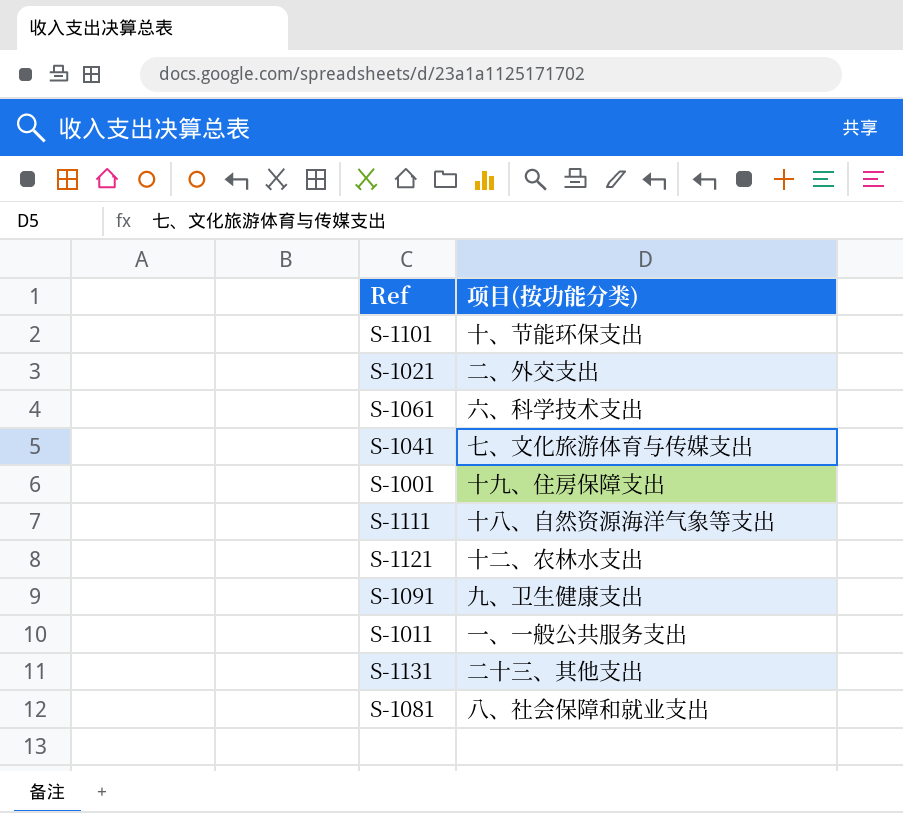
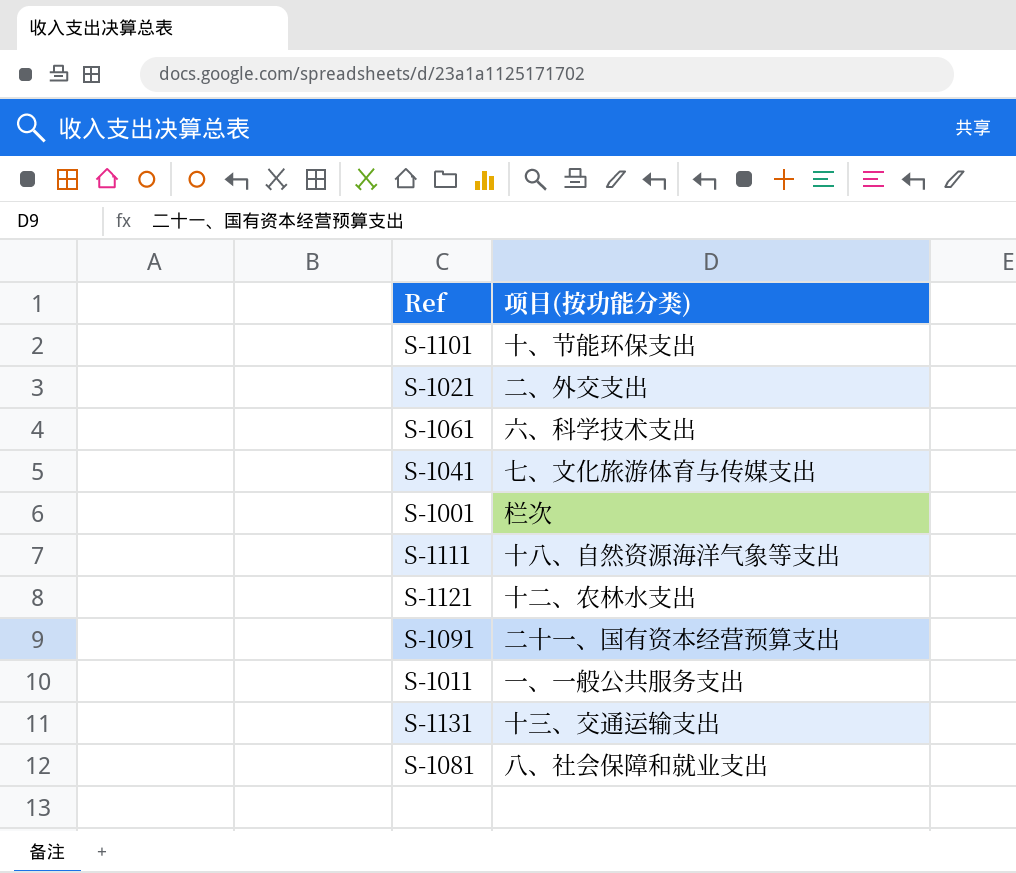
S-1001 | 项目(按功能分类): 十九、住房保障支出 -> 栏次
S-1091 | 项目(按功能分类): 九、卫生健康支出 -> 二十一、国有资本经营预算支出
S-1131 | 项目(按功能分类): 二十三、其他支出 -> 十三、交通运输支出

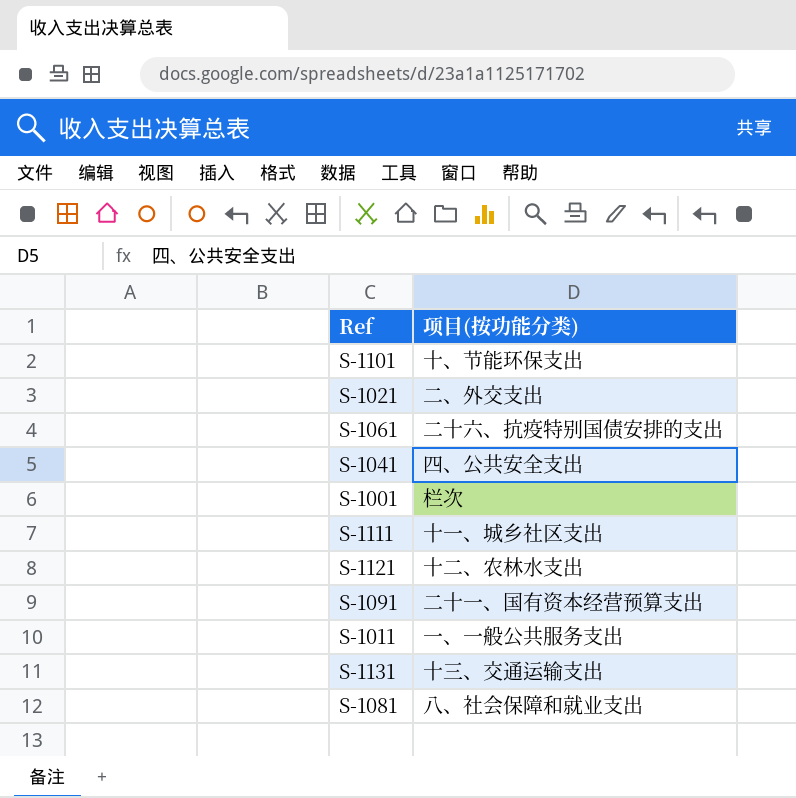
S-1061 | 项目(按功能分类): 六、科学技术支出 -> 二十六、抗疫特别国债安排的支出
S-1041 | 项目(按功能分类): 七、文化旅游体育与传媒支出 -> 四、公共安全支出
S-1111 | 项目(按功能分类): 十八、自然资源海洋气象等支出 -> 十一、城乡社区支出

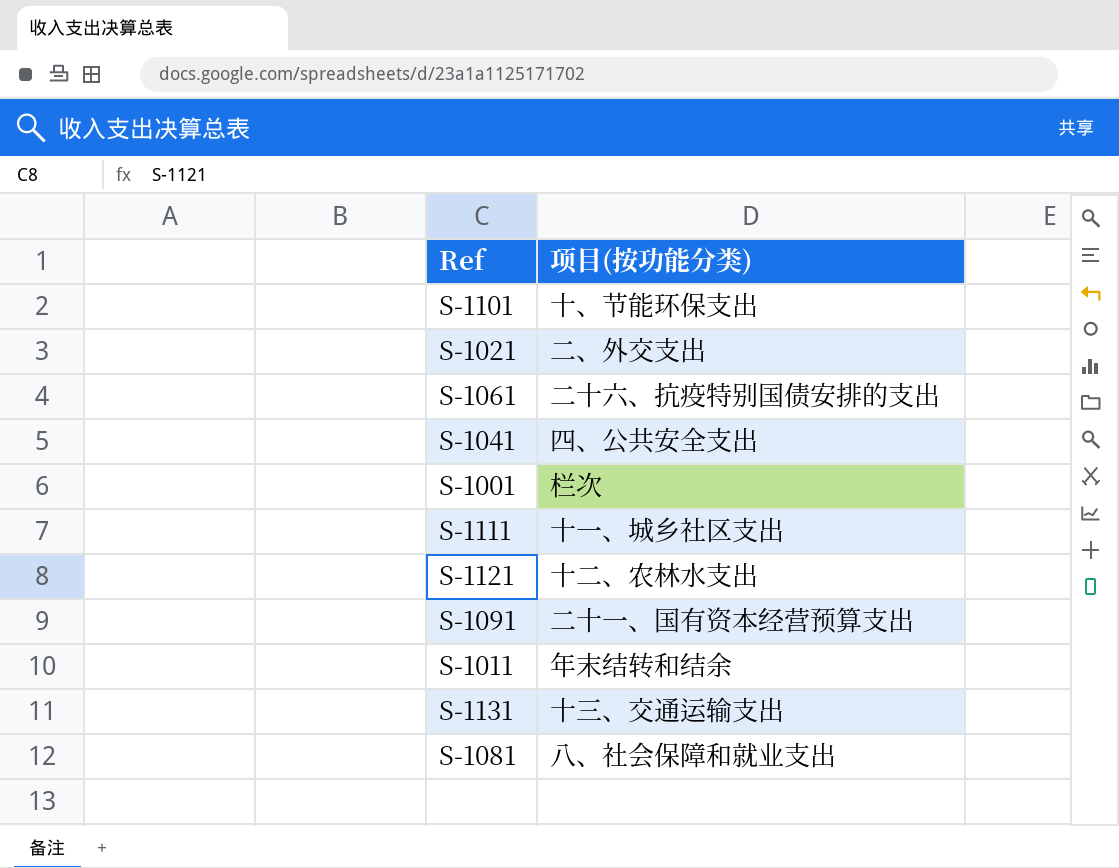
S-1011 | 项目(按功能分类): 一、一般公共服务支出 -> 年末结转和结余

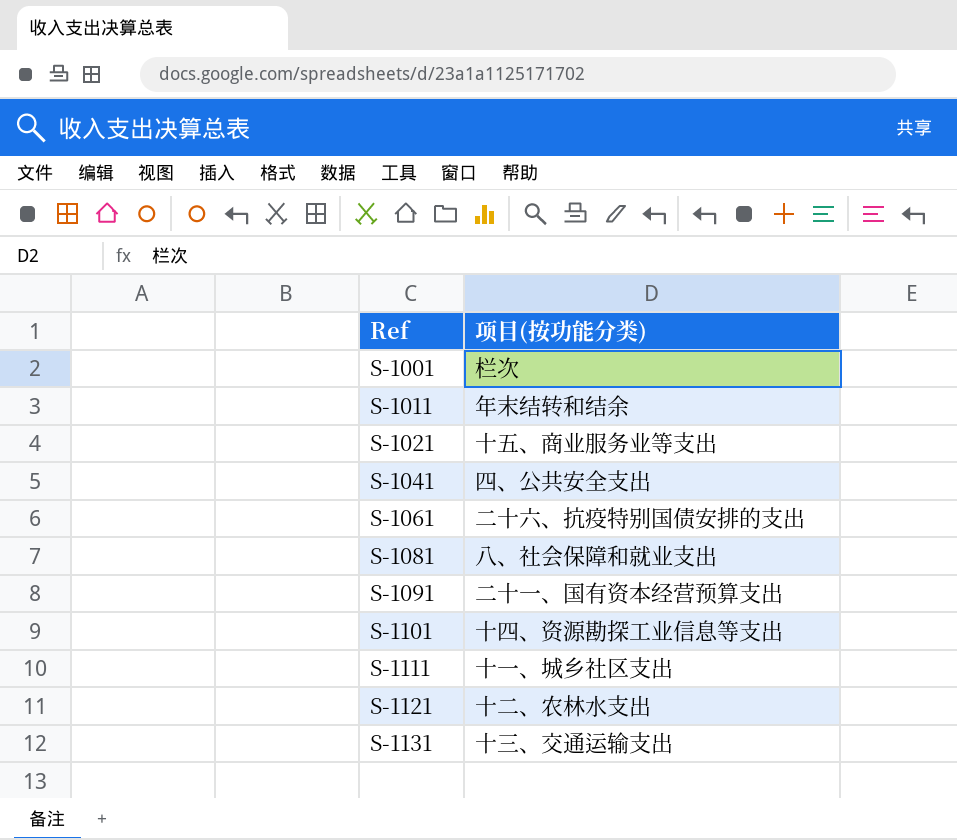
row order: none -> Ref ascending
S-1021 | 项目(按功能分类): 二、外交支出 -> 十五、商业服务业等支出
S-1101 | 项目(按功能分类): 十、节能环保支出 -> 十四、资源勘探工业信息等支出

